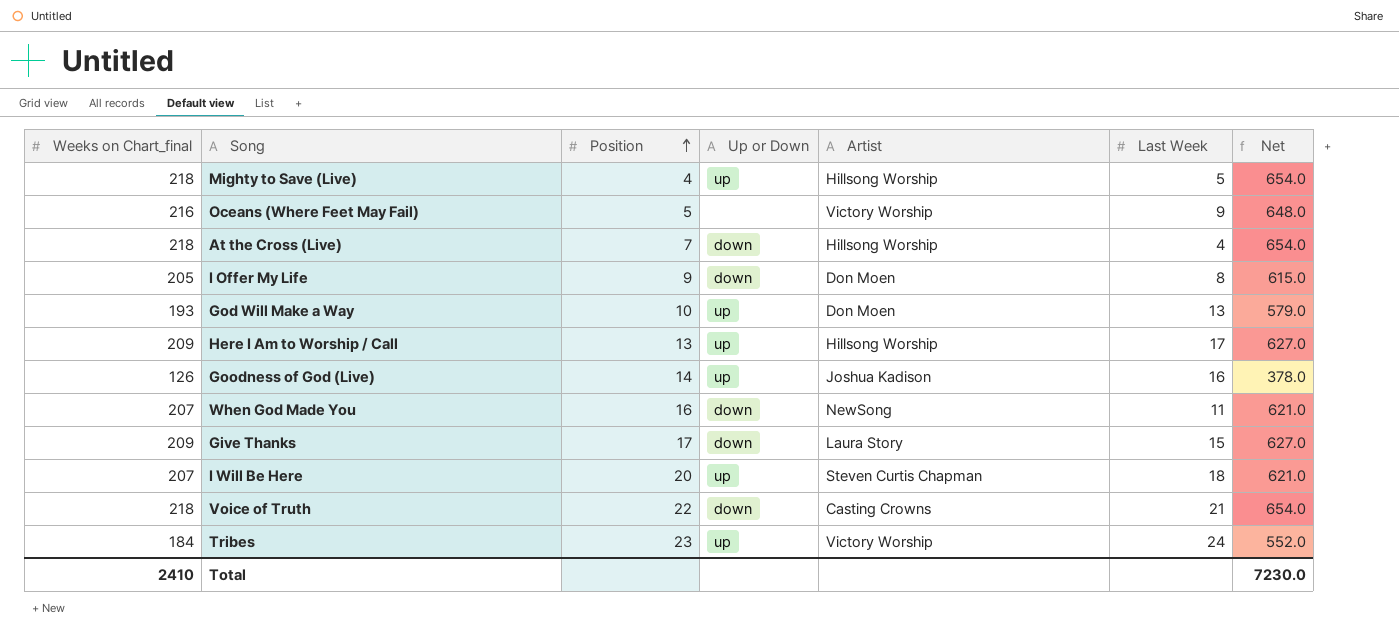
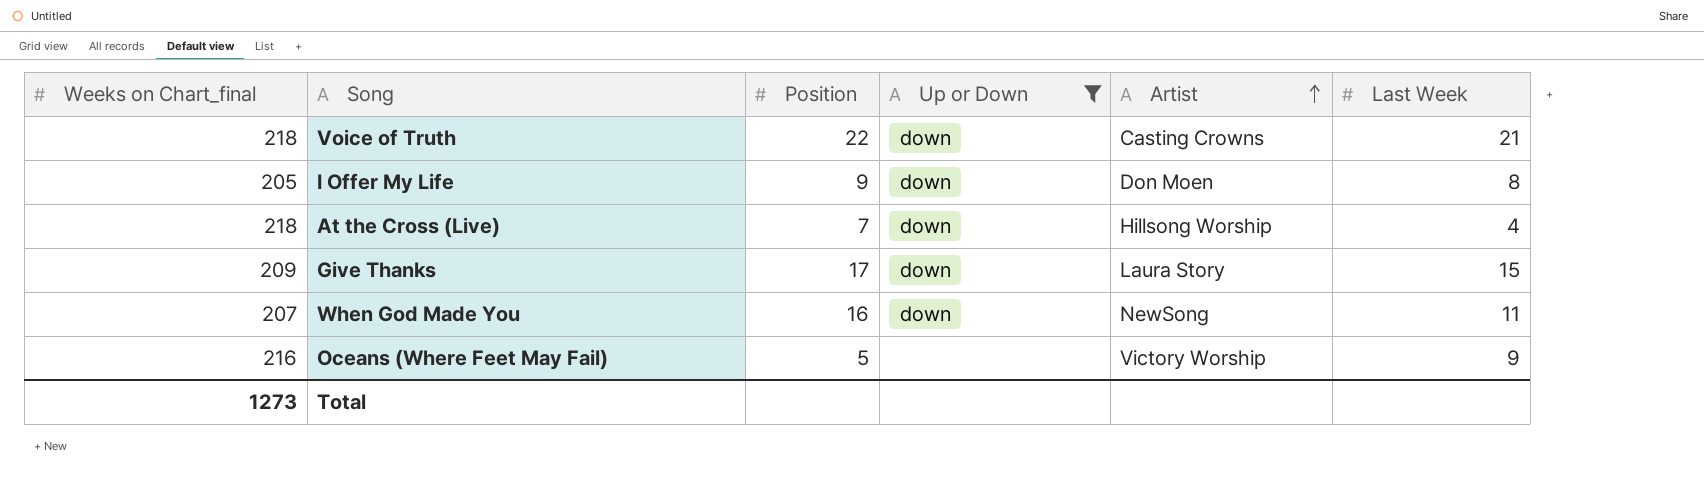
filter: none -> Up or Down != up
row order: Position ascending -> Artist ascending
column Net | formula: [Weeks on Chart_final] * 3 -> none
Total | Weeks on Chart_final: 2410 -> 1273

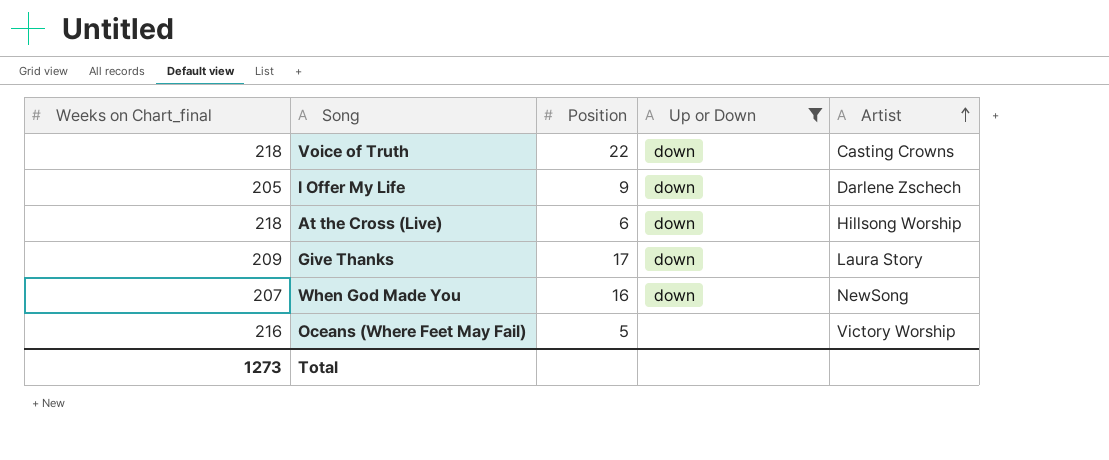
column Last Week | position: 6 -> none
I Offer My Life | Artist: Don Moen -> Darlene Zschech
At the Cross (Live) | Position: 7 -> 6

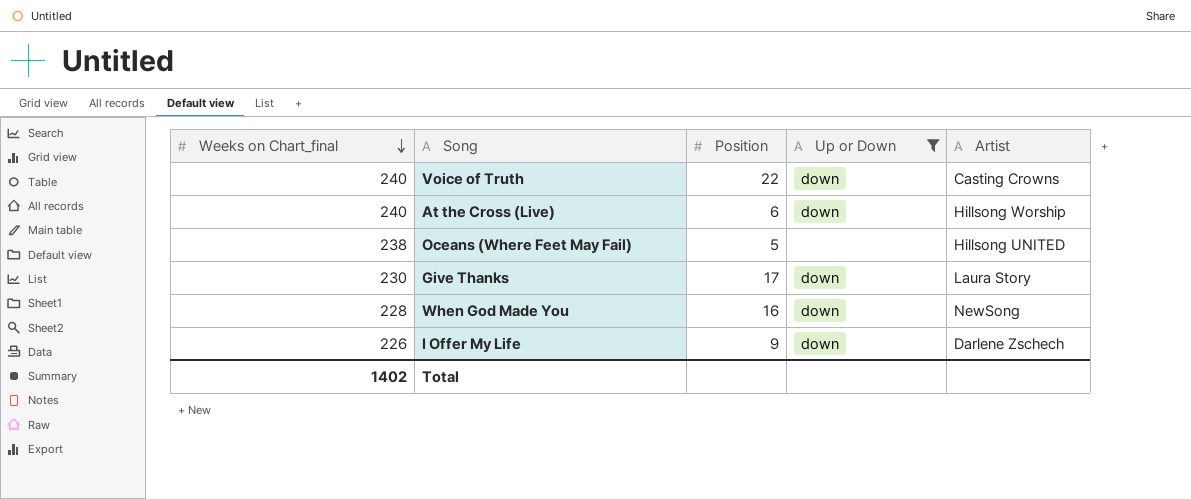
row order: Artist ascending -> Weeks on Chart_final descending
Voice of Truth | Weeks on Chart_final: 218 -> 240
At the Cross (Live) | Weeks on Chart_final: 218 -> 240
Oceans (Where Feet May Fail) | Weeks on Chart_final: 216 -> 238
Oceans (Where Feet May Fail) | Artist: Victory Worship -> Hillsong UNITED
Give Thanks | Weeks on Chart_final: 209 -> 230
When God Made You | Weeks on Chart_final: 207 -> 228
I Offer My Life | Weeks on Chart_final: 205 -> 226
Total | Weeks on Chart_final: 1273 -> 1402

